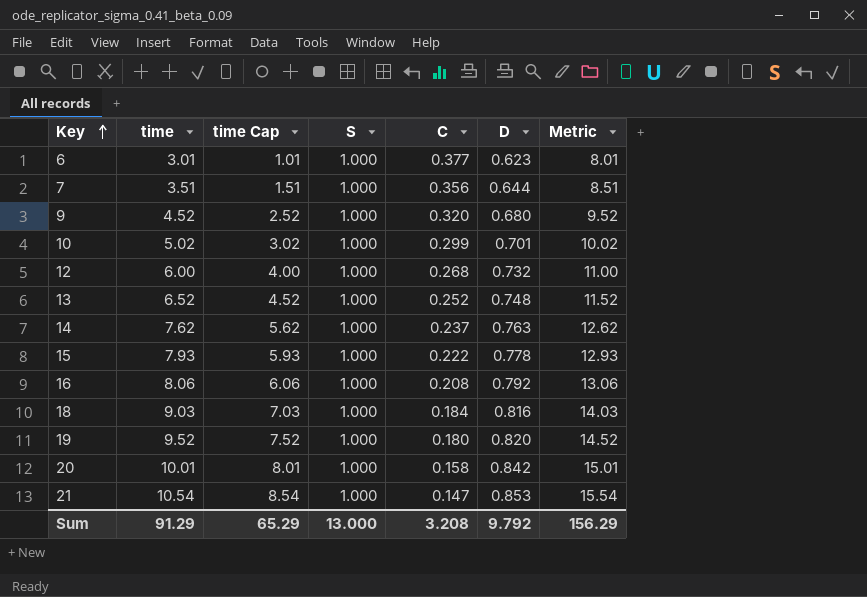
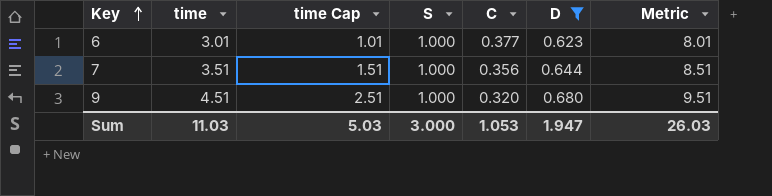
filter: none -> D <= 0.680
9 | time: 4.52 -> 4.51
9 | time Cap: 2.52 -> 2.51
9 | Metric: 9.52 -> 9.51
Sum | time: 91.29 -> 11.03
Sum | time Cap: 65.29 -> 5.03
Sum | S: 13.000 -> 3.000
Sum | C: 3.208 -> 1.053
Sum | D: 9.792 -> 1.947
Sum | Metric: 156.29 -> 26.03

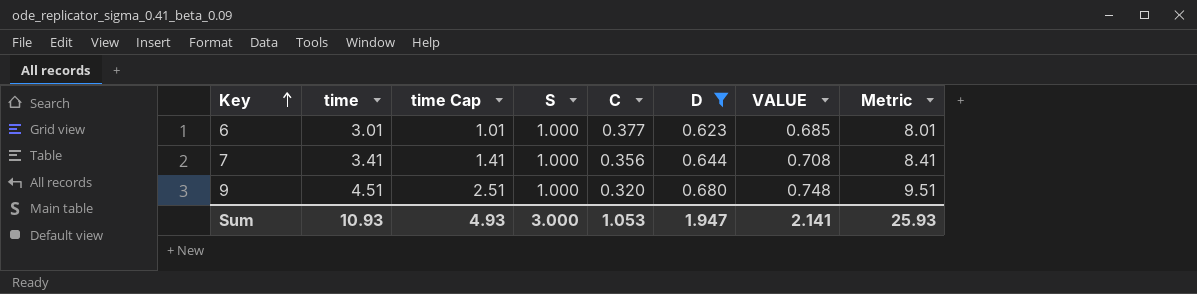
column VALUE | formula: none -> [D] * 1.1
7 | time: 3.51 -> 3.41
7 | time Cap: 1.51 -> 1.41
7 | Metric: 8.51 -> 8.41
Sum | time: 11.03 -> 10.93
Sum | time Cap: 5.03 -> 4.93
Sum | Metric: 26.03 -> 25.93

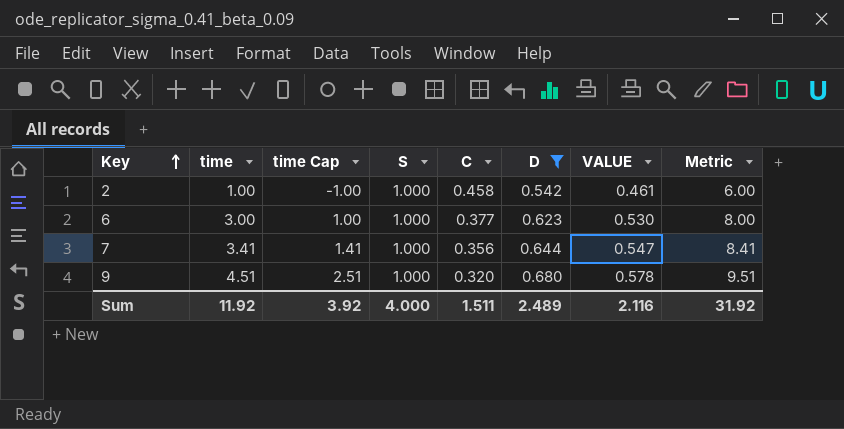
column VALUE | formula: [D] * 1.1 -> [D] * 0.85
row 2: none -> 1.00 | -1.00 | 1.000 | 0.458 | 0.542 | 0.461 | 6.00
6 | time: 3.01 -> 3.00
6 | time Cap: 1.01 -> 1.00
6 | Metric: 8.01 -> 8.00
Sum | time: 10.93 -> 11.92
Sum | time Cap: 4.93 -> 3.92
Sum | S: 3.000 -> 4.000
Sum | C: 1.053 -> 1.511
Sum | D: 1.947 -> 2.489
Sum | VALUE: 2.141 -> 2.116
Sum | Metric: 25.93 -> 31.92

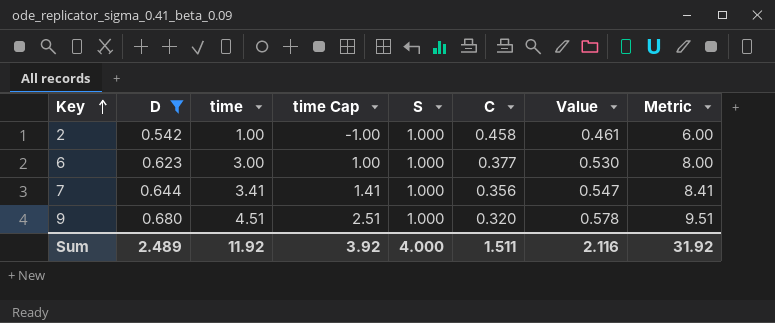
column D | position: 6 -> 2
column name: VALUE -> Value

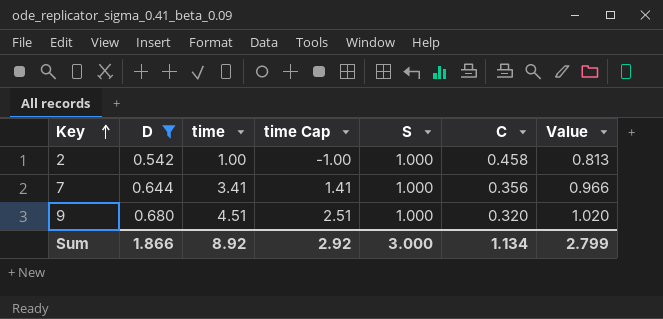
column Metric | formula: [time] + 5 -> none
column Value | formula: [D] * 0.85 -> [D] * 1.5
row 6: 0.623 | 3.00 | 1.00 | 1.000 | 0.377 | 0.530 | 8.00 -> none
Sum | D: 2.489 -> 1.866
Sum | time: 11.92 -> 8.92
Sum | time Cap: 3.92 -> 2.92
Sum | S: 4.000 -> 3.000
Sum | C: 1.511 -> 1.134
Sum | Value: 2.116 -> 2.799

